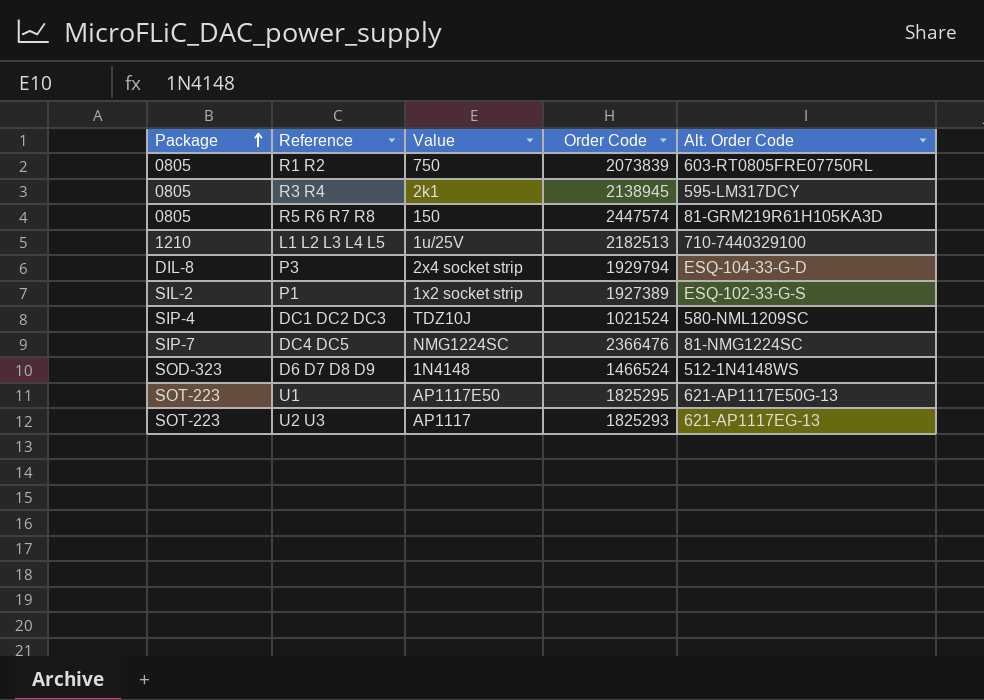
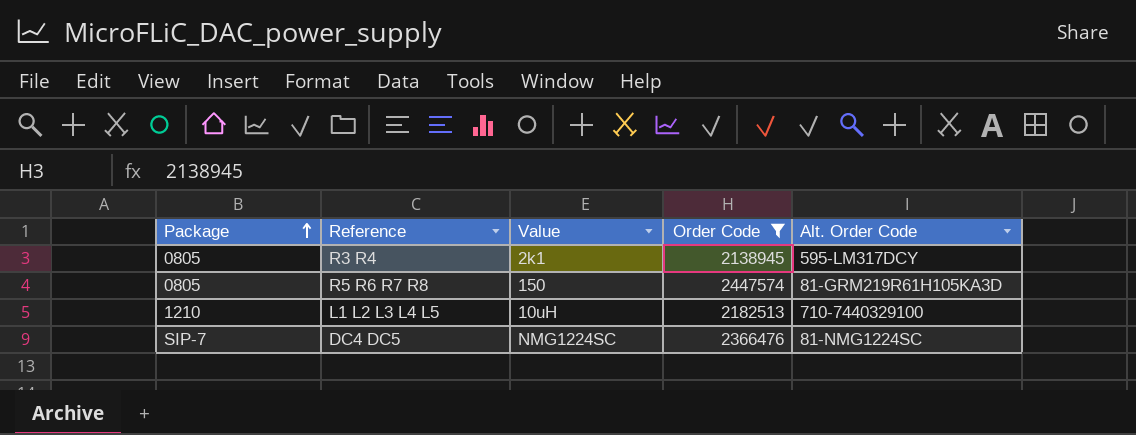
filter: none -> Order Code >= 2138945
L1 L2 L3 L4 L5 | Value: 1u/25V -> 10uH

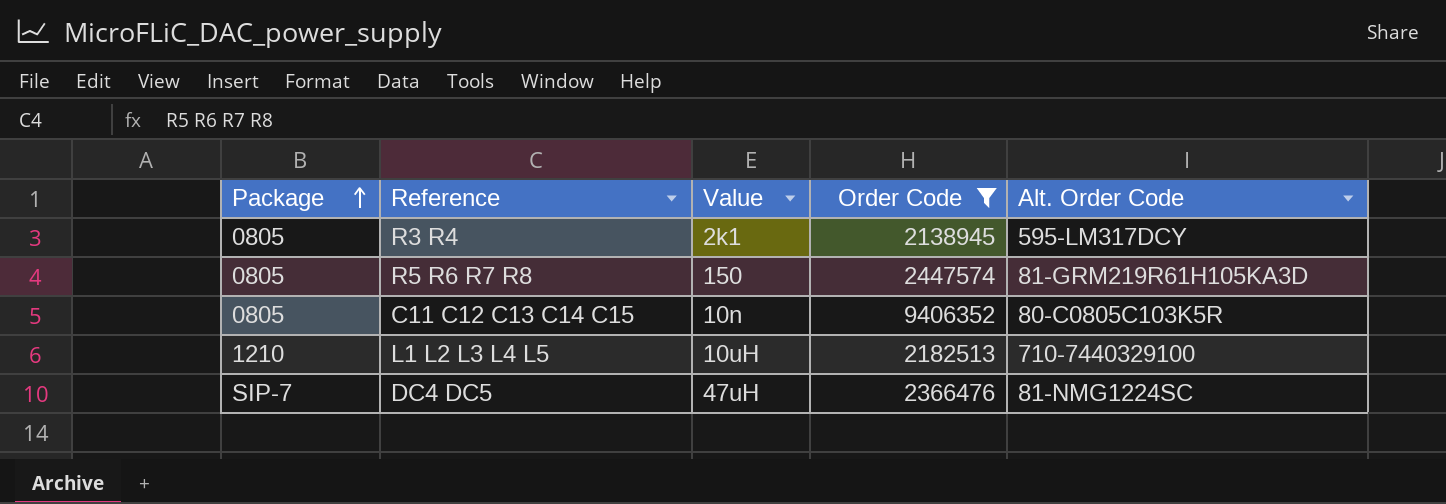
row C11 C12 C13 C14 C15: none -> 0805 | 10n | 9406352 | 80-C0805C103K5R
DC4 DC5 | Value: NMG1224SC -> 47uH

